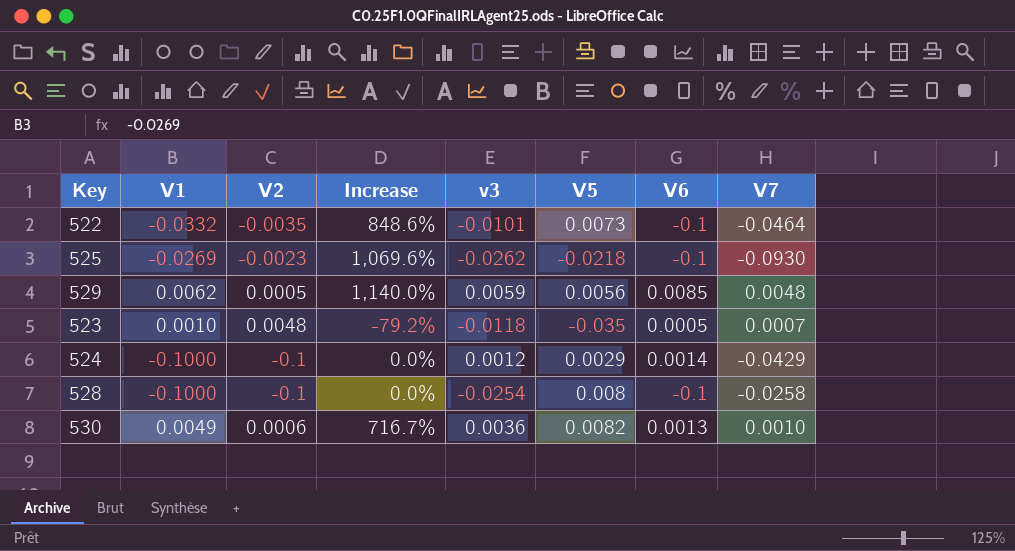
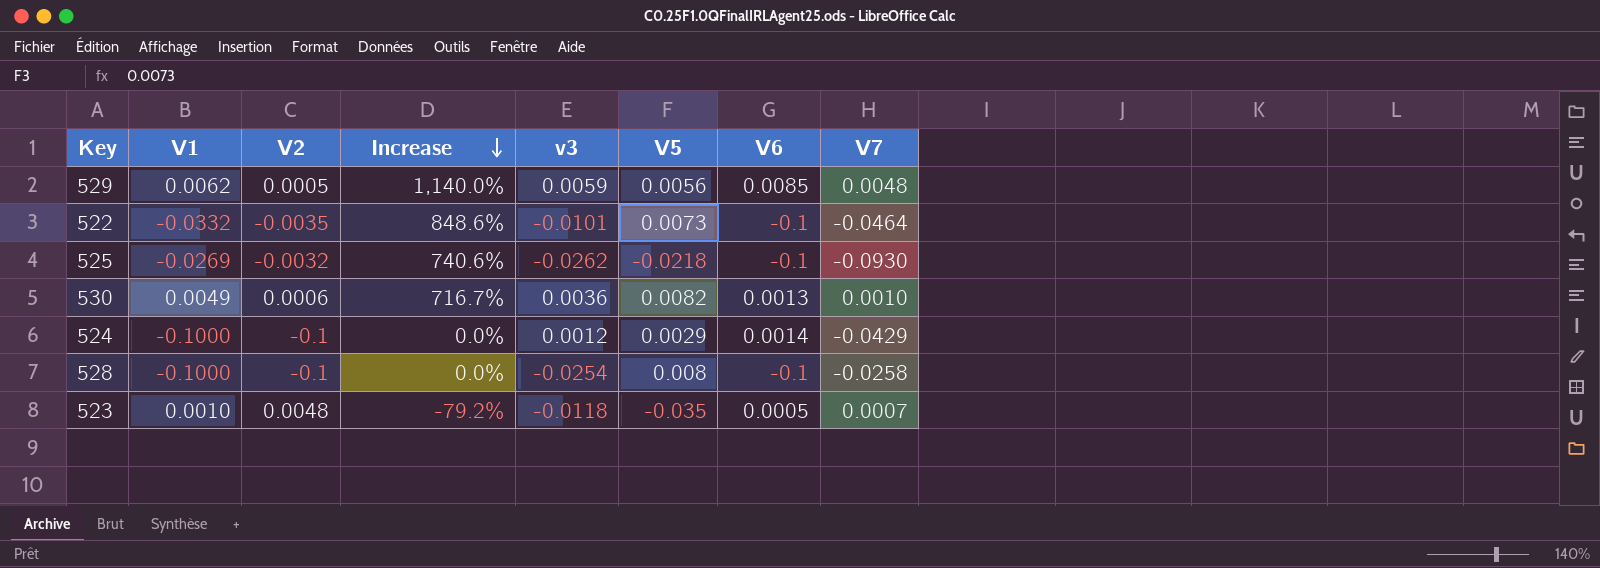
row order: none -> Increase descending
525 | V2: -0.0023 -> -0.0032
525 | Increase: 1,069.6% -> 740.6%

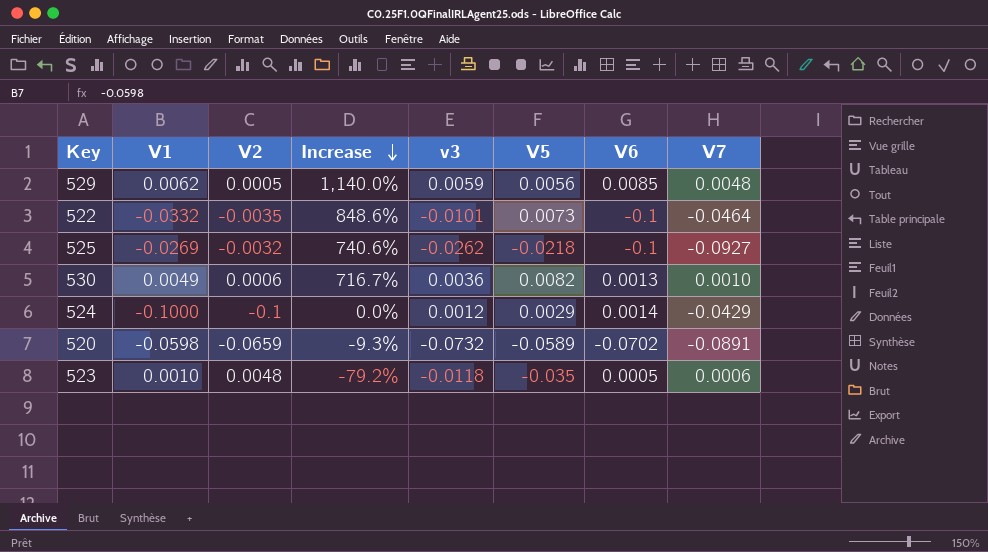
row 528: -0.1000 | -0.1 | 0.0% | -0.0254 | 0.008 | -0.1 | -0.0258 -> none
525 | V7: -0.0930 -> -0.0927
row 520: none -> -0.0598 | -0.0659 | -9.3% | -0.0732 | -0.0589 | -0.0702 | -0.0891
523 | V7: 0.0007 -> 0.0006

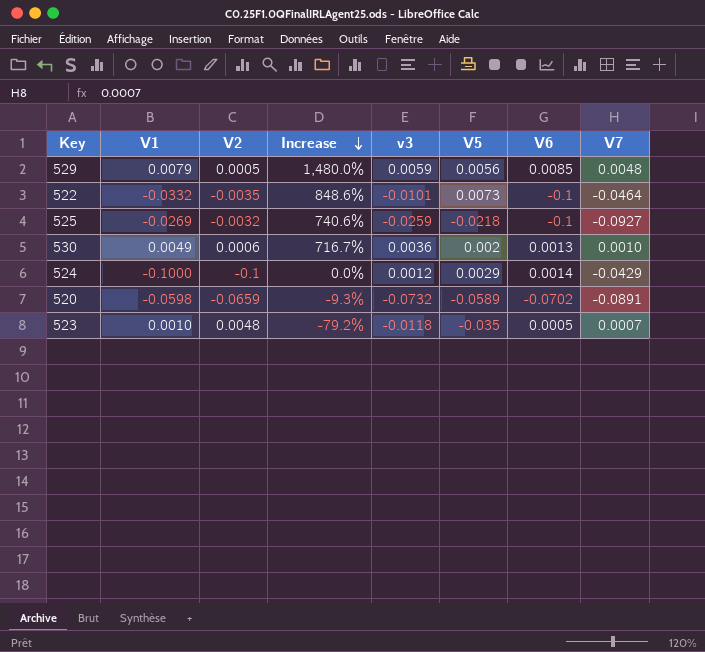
529 | V1: 0.0062 -> 0.0079
529 | Increase: 1,140.0% -> 1,480.0%
525 | v3: -0.0262 -> -0.0259
530 | V5: 0.0082 -> 0.002
523 | V7: 0.0006 -> 0.0007

